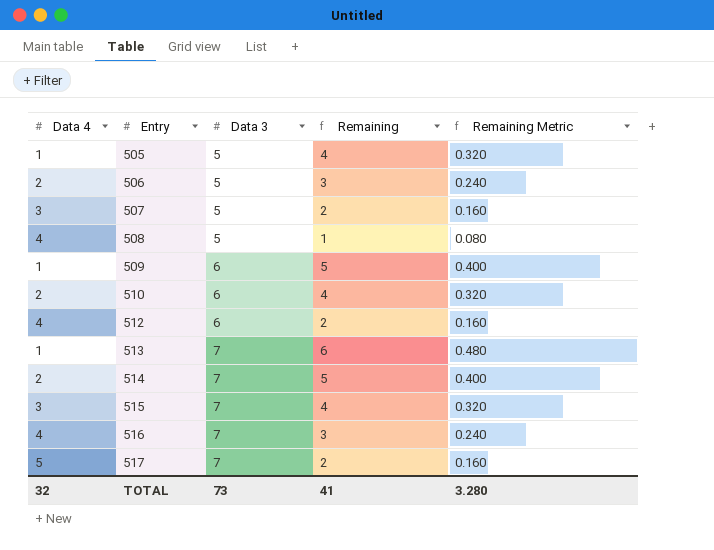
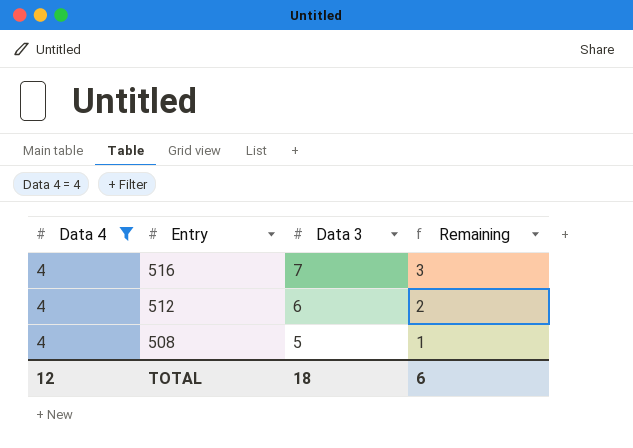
filter: none -> Data 4 = 4
row order: Entry ascending -> Entry descending
column Remaining Metric | formula: [Remaining] * 0.08 -> none
TOTAL | Data 4: 32 -> 12
TOTAL | Data 3: 73 -> 18
TOTAL | Remaining: 41 -> 6

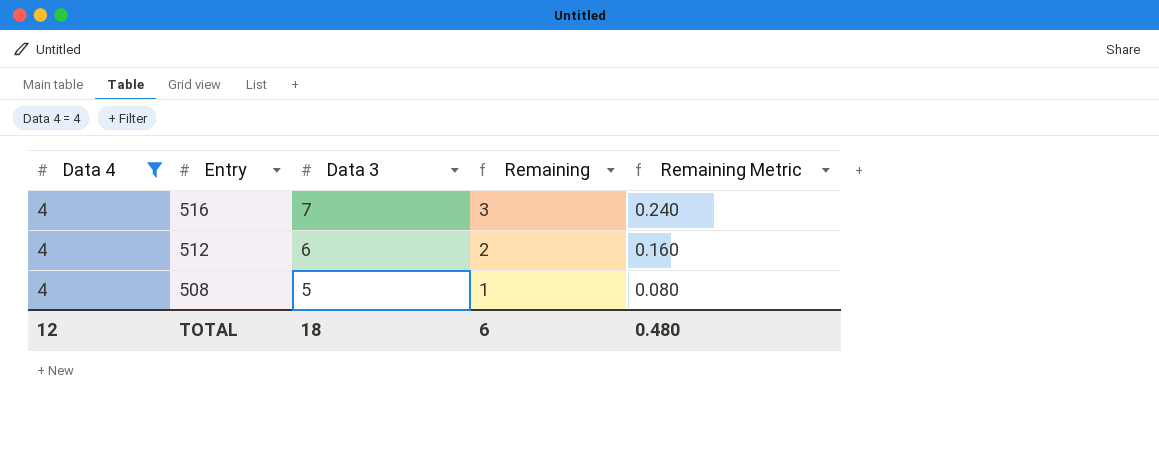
column Remaining Metric | formula: none -> [Remaining] * 0.08

